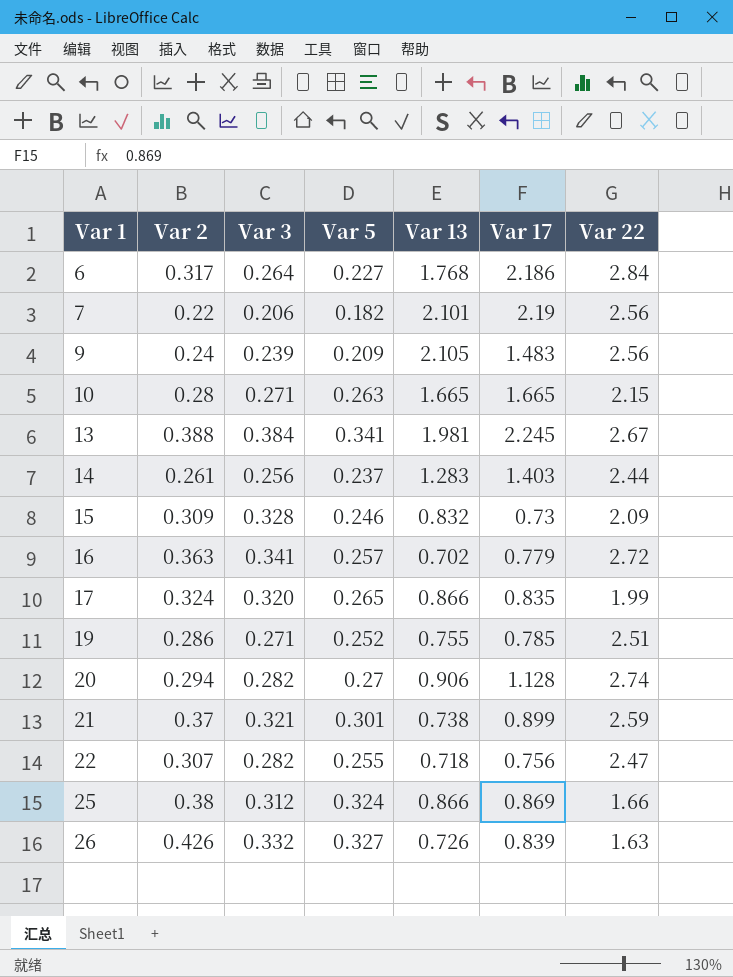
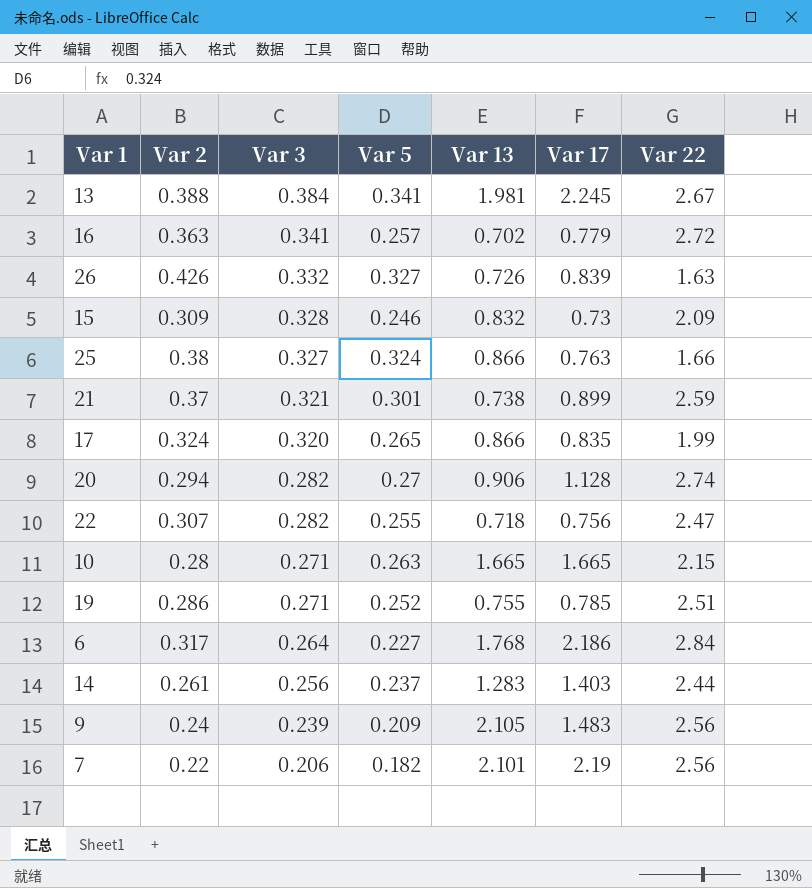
row order: Var 1 ascending -> Var 3 descending
25 | Var 3: 0.312 -> 0.327
25 | Var 17: 0.869 -> 0.763

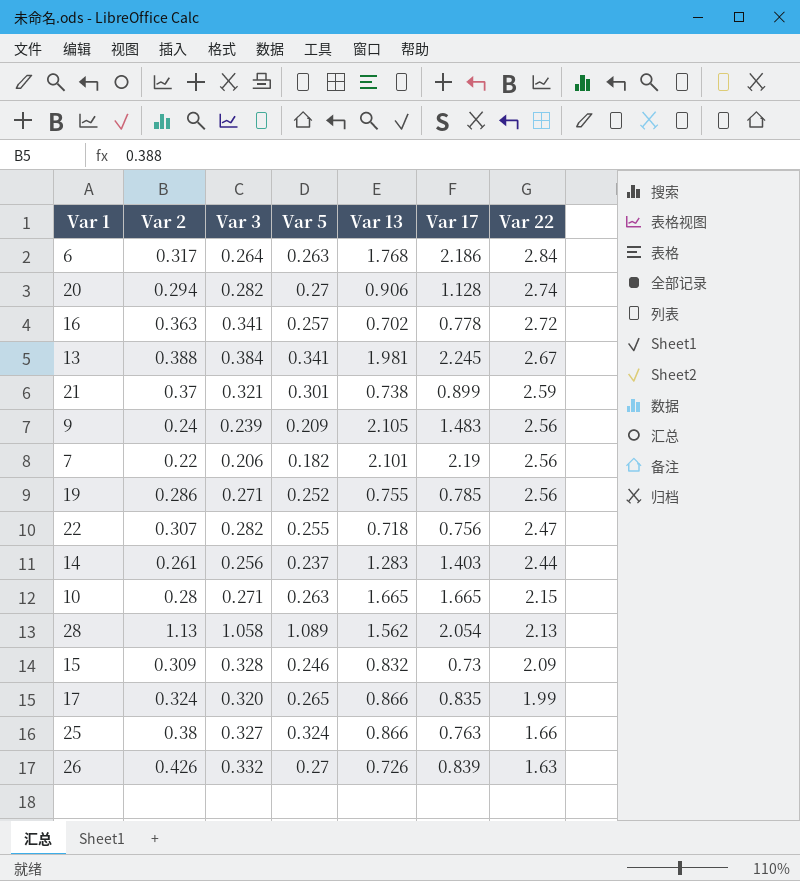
row order: Var 3 descending -> Var 22 descending
6 | Var 5: 0.227 -> 0.263
16 | Var 17: 0.779 -> 0.778
19 | Var 22: 2.51 -> 2.56
row 28: none -> 1.13 | 1.058 | 1.089 | 1.562 | 2.054 | 2.13
26 | Var 5: 0.327 -> 0.27

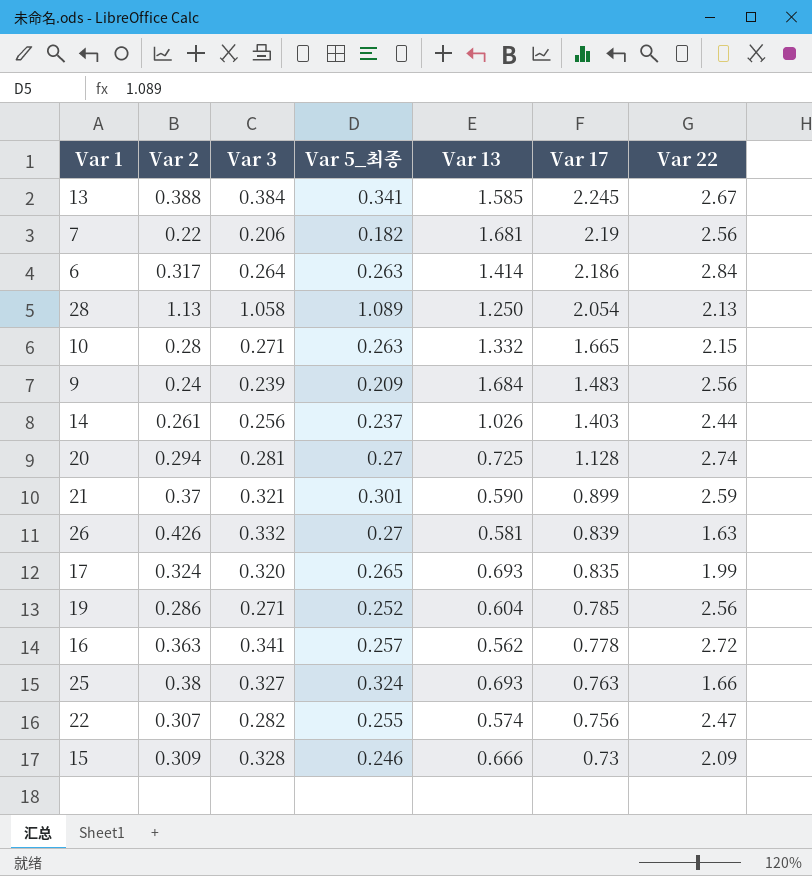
row order: Var 22 descending -> Var 17 descending
column name: Var 5 -> Var 5_최종
13 | Var 13: 1.981 -> 1.585
7 | Var 13: 2.101 -> 1.681
6 | Var 13: 1.768 -> 1.414
28 | Var 13: 1.562 -> 1.250
10 | Var 13: 1.665 -> 1.332
9 | Var 13: 2.105 -> 1.684
14 | Var 13: 1.283 -> 1.026
20 | Var 3: 0.282 -> 0.281
20 | Var 13: 0.906 -> 0.725
21 | Var 13: 0.738 -> 0.590
26 | Var 13: 0.726 -> 0.581
17 | Var 13: 0.866 -> 0.693
19 | Var 13: 0.755 -> 0.604
16 | Var 13: 0.702 -> 0.562
25 | Var 13: 0.866 -> 0.693
22 | Var 13: 0.718 -> 0.574
15 | Var 13: 0.832 -> 0.666

